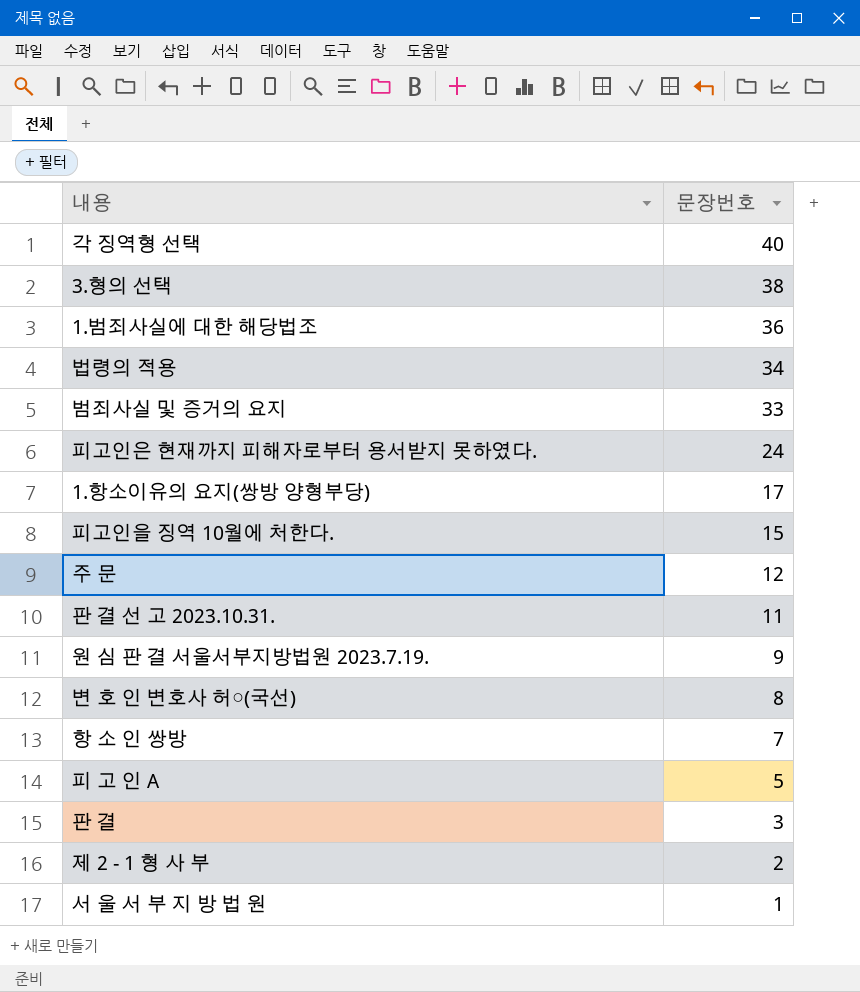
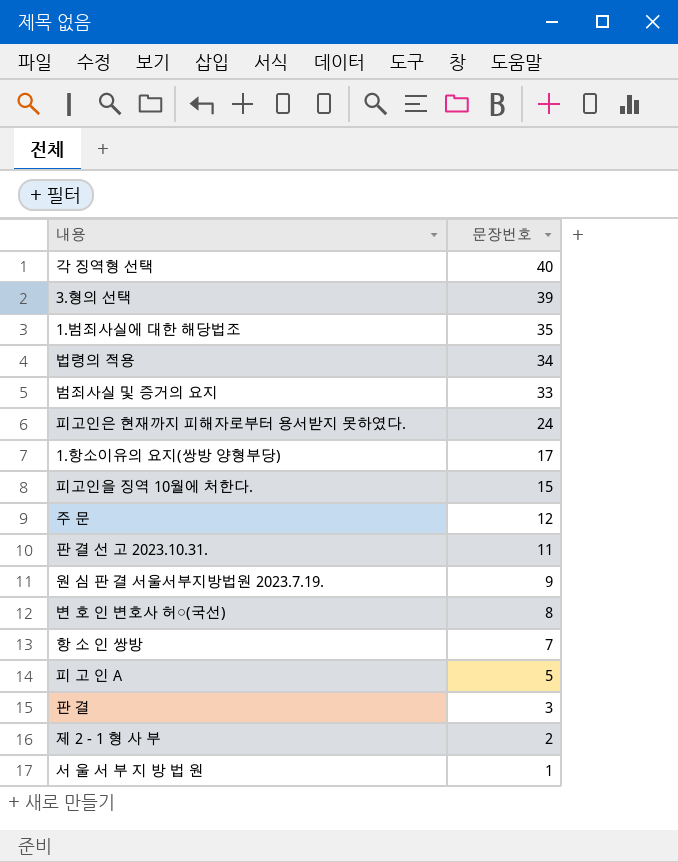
3.형의 선택 | 문장번호: 38 -> 39
1.범죄사실에 대한 해당법조 | 문장번호: 36 -> 35

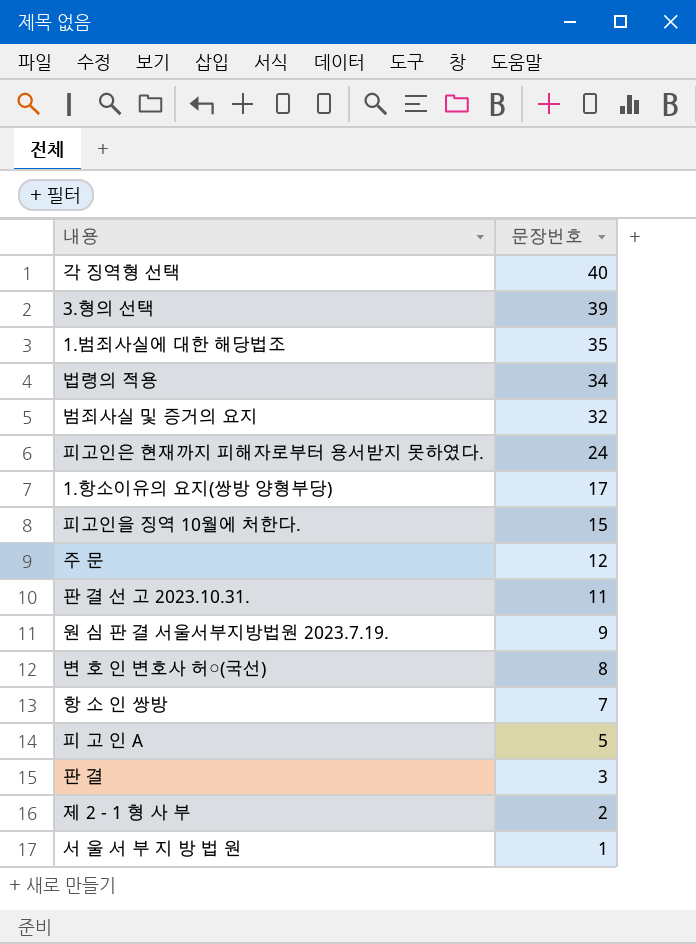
범죄사실 및 증거의 요지 | 문장번호: 33 -> 32

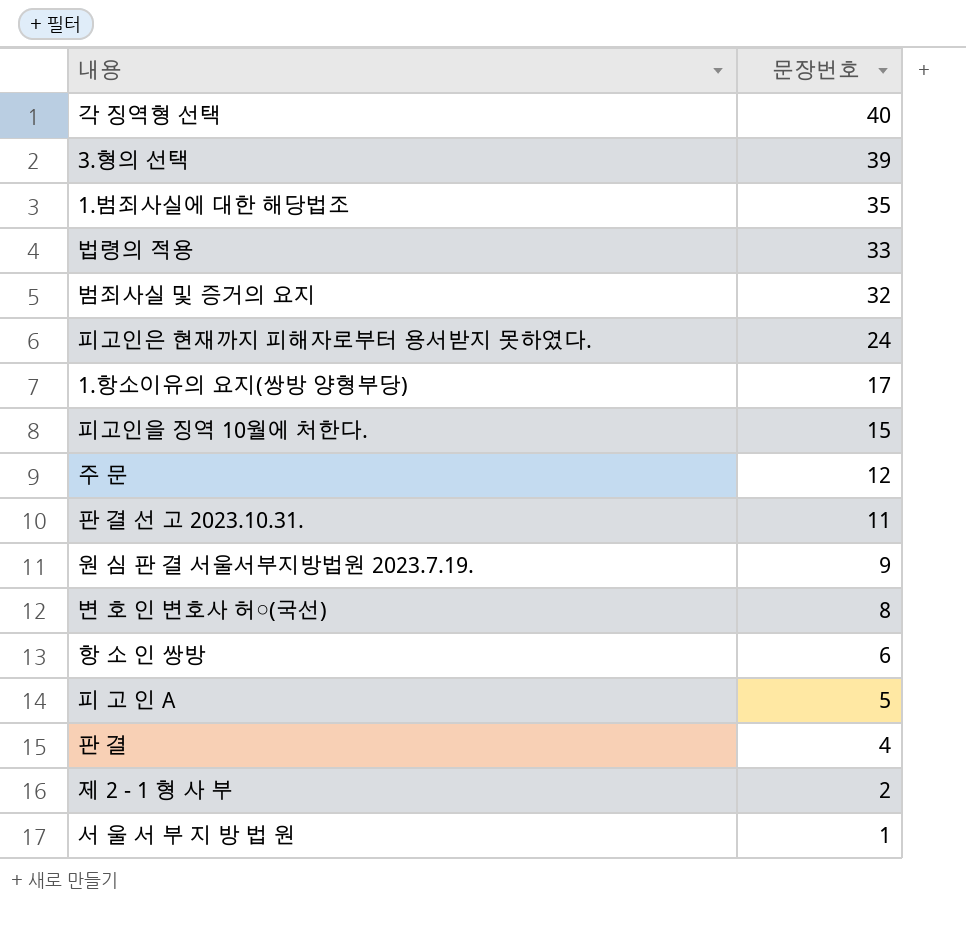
법령의 적용 | 문장번호: 34 -> 33
항 소 인 쌍방 | 문장번호: 7 -> 6
판 결 | 문장번호: 3 -> 4

